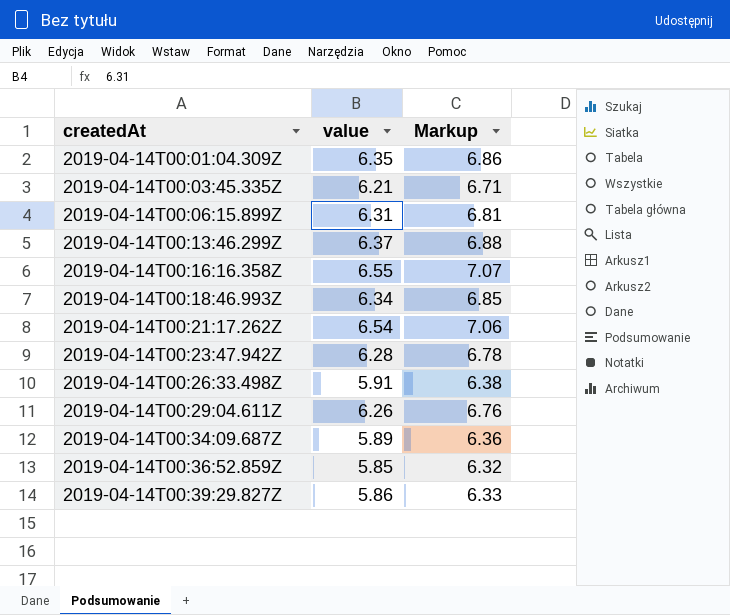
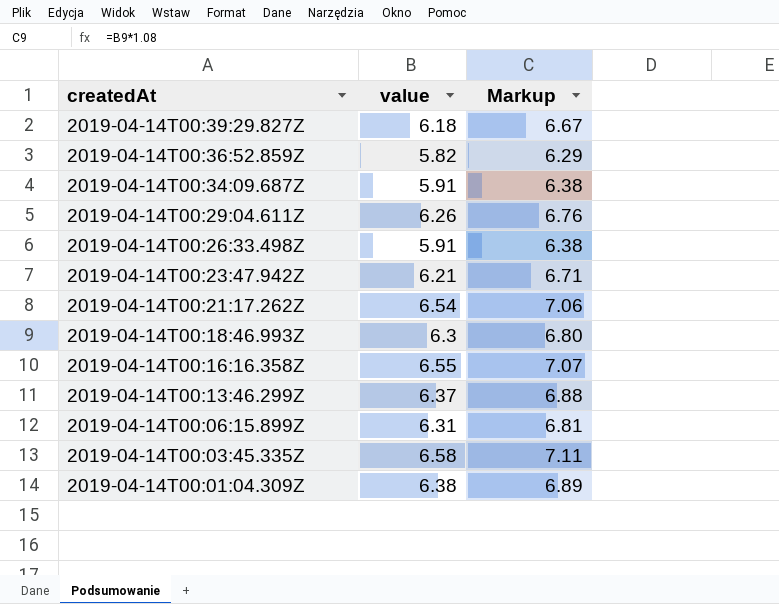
row order: createdAt ascending -> createdAt descending
2019-04-14T00:39:29.827Z | value: 5.86 -> 6.18
2019-04-14T00:39:29.827Z | Markup: 6.33 -> 6.67
2019-04-14T00:36:52.859Z | value: 5.85 -> 5.82
2019-04-14T00:36:52.859Z | Markup: 6.32 -> 6.29
2019-04-14T00:34:09.687Z | value: 5.89 -> 5.91
2019-04-14T00:34:09.687Z | Markup: 6.36 -> 6.38
2019-04-14T00:23:47.942Z | value: 6.28 -> 6.21
2019-04-14T00:23:47.942Z | Markup: 6.78 -> 6.71
2019-04-14T00:18:46.993Z | value: 6.34 -> 6.3
2019-04-14T00:18:46.993Z | Markup: 6.85 -> 6.80
2019-04-14T00:03:45.335Z | value: 6.21 -> 6.58
2019-04-14T00:03:45.335Z | Markup: 6.71 -> 7.11
2019-04-14T00:01:04.309Z | value: 6.35 -> 6.38
2019-04-14T00:01:04.309Z | Markup: 6.86 -> 6.89

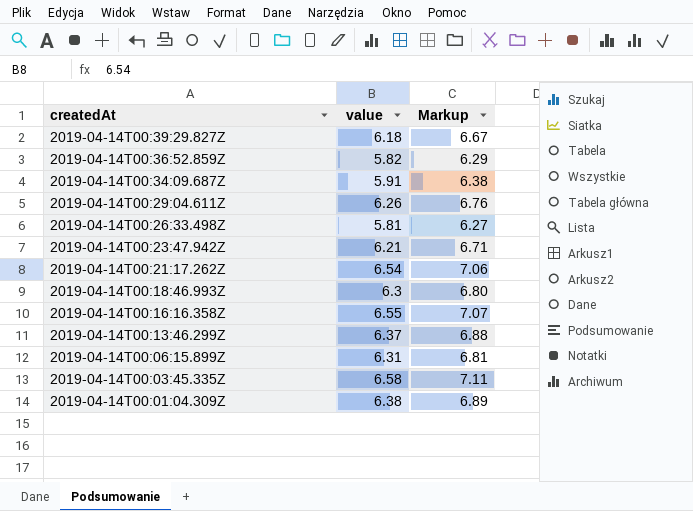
2019-04-14T00:26:33.498Z | value: 5.91 -> 5.81
2019-04-14T00:26:33.498Z | Markup: 6.38 -> 6.27

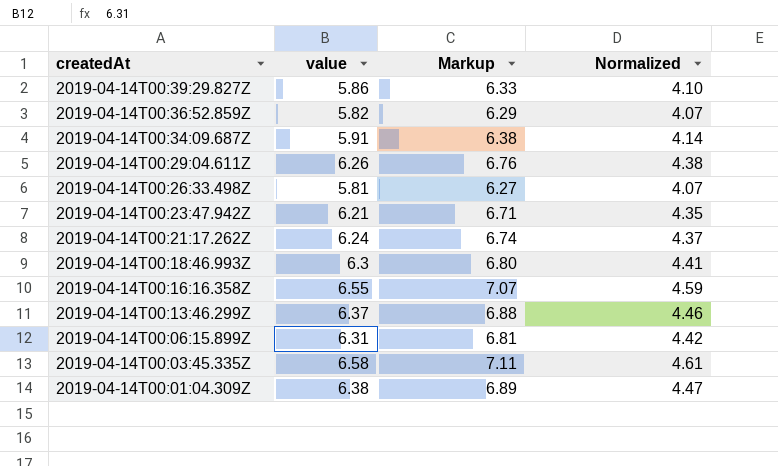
column Normalized | formula: none -> [value] * 0.7
2019-04-14T00:39:29.827Z | value: 6.18 -> 5.86
2019-04-14T00:39:29.827Z | Markup: 6.67 -> 6.33
2019-04-14T00:21:17.262Z | value: 6.54 -> 6.24
2019-04-14T00:21:17.262Z | Markup: 7.06 -> 6.74

